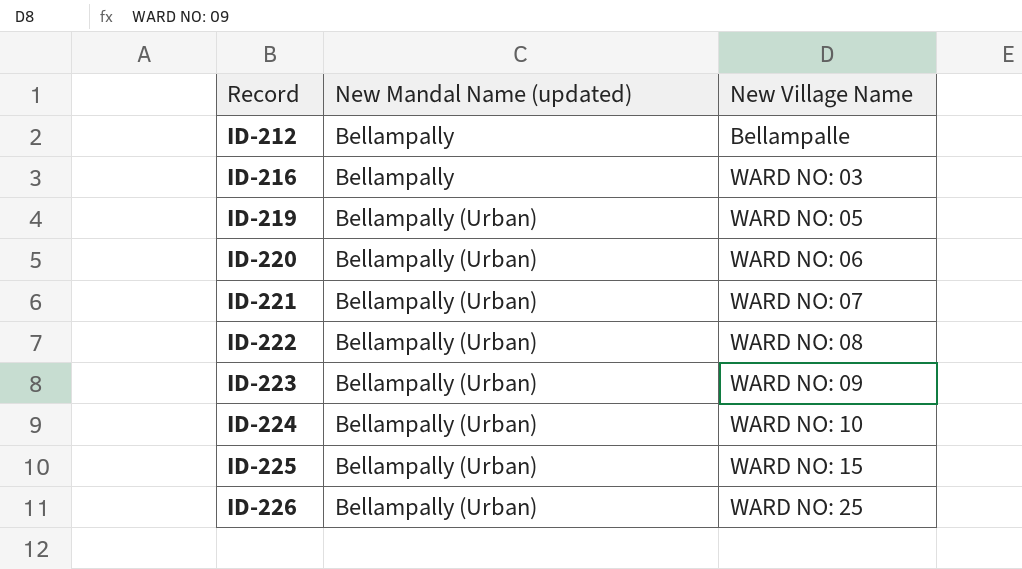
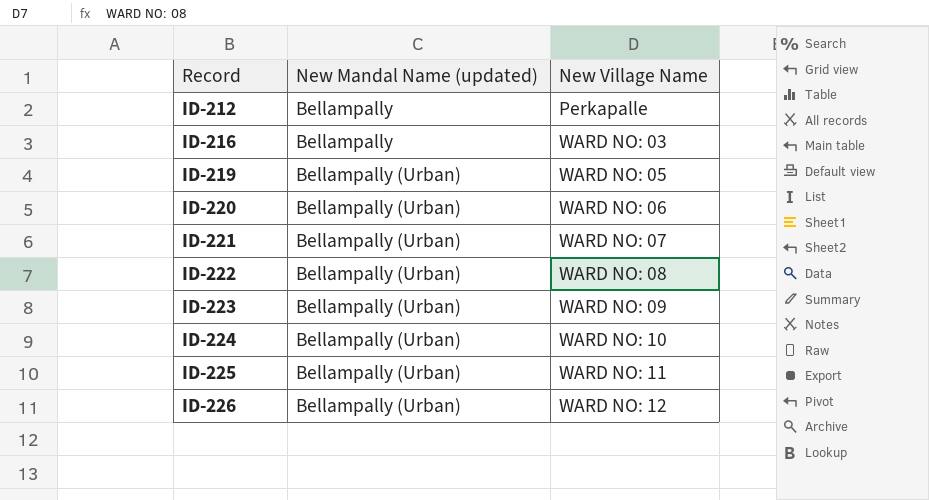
ID-212 | New Village Name: Bellampalle -> Perkapalle
ID-225 | New Village Name: WARD NO: 15 -> WARD NO: 11
ID-226 | New Village Name: WARD NO: 25 -> WARD NO: 12

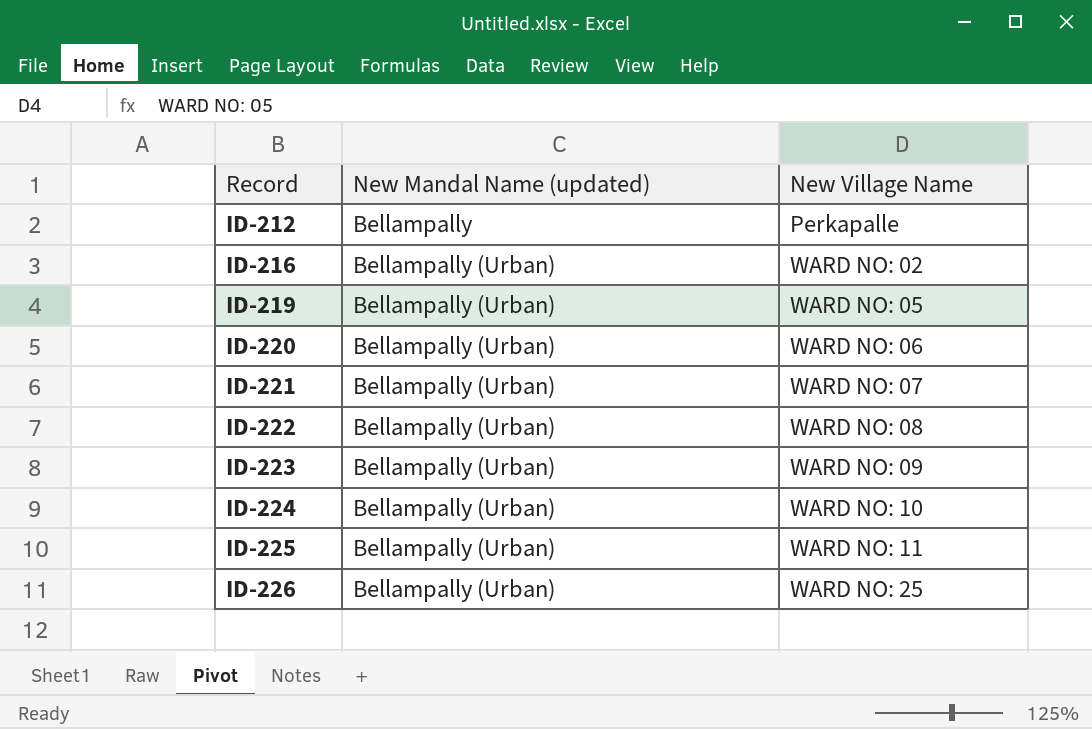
ID-216 | New Mandal Name (updated): Bellampally -> Bellampally (Urban)
ID-216 | New Village Name: WARD NO: 03 -> WARD NO: 02
ID-226 | New Village Name: WARD NO: 12 -> WARD NO: 25

